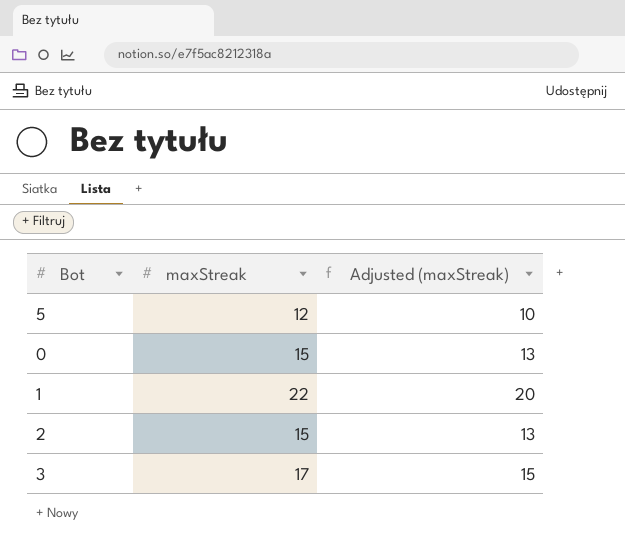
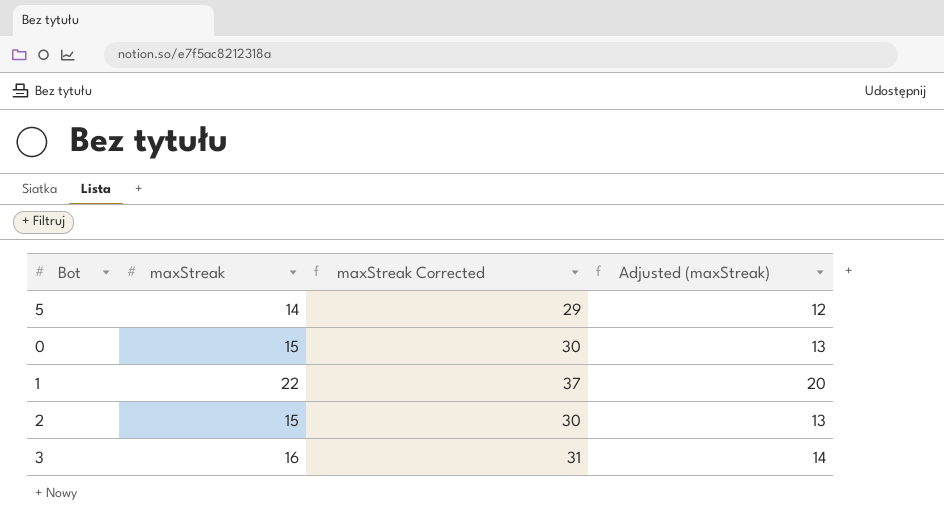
column maxStreak Corrected | formula: none -> [maxStreak] + 15
5 | maxStreak: 12 -> 14
5 | Adjusted (maxStreak): 10 -> 12
3 | maxStreak: 17 -> 16
3 | Adjusted (maxStreak): 15 -> 14

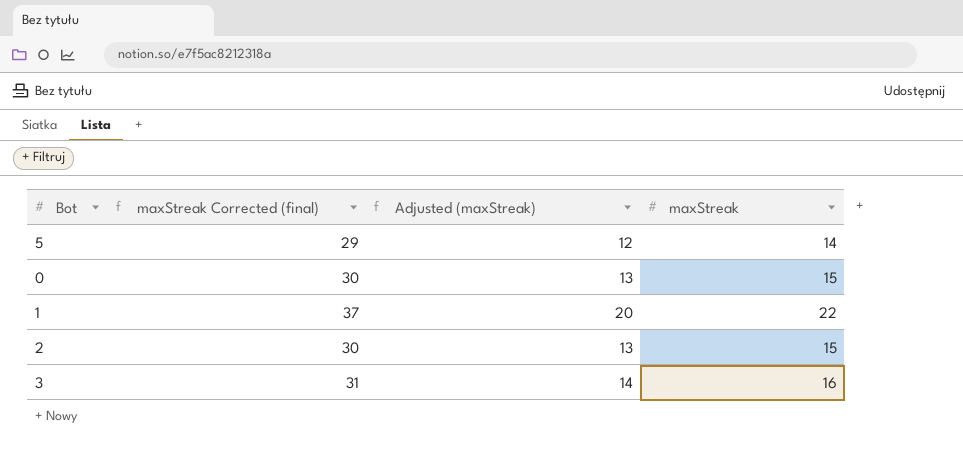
column name: maxStreak Corrected -> maxStreak Corrected (final)
column maxStreak | position: 2 -> 4

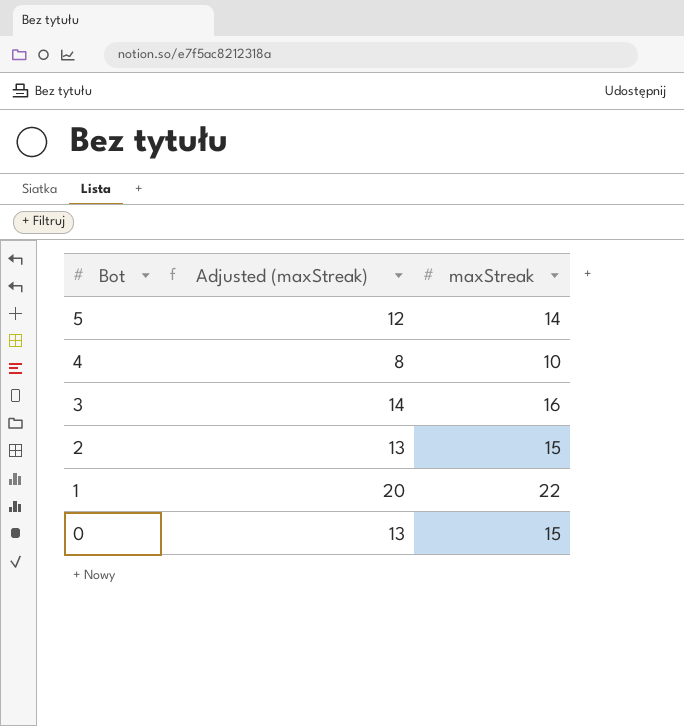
row order: none -> Bot descending
column maxStreak Corrected (final) | formula: [maxStreak] + 15 -> none
row 4: none -> 8 | 10

